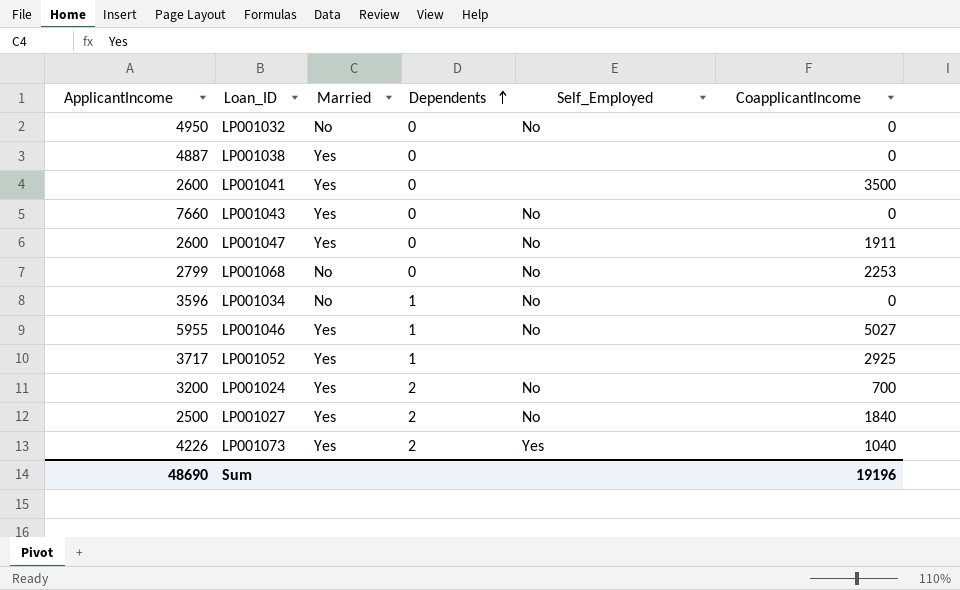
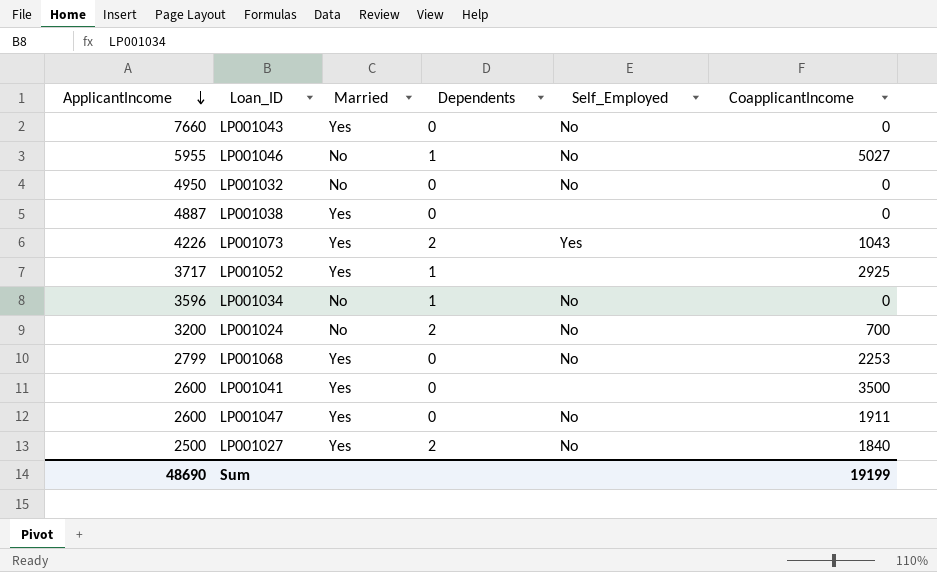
row order: Dependents ascending -> ApplicantIncome descending
LP001046 | Married: Yes -> No
LP001073 | CoapplicantIncome: 1040 -> 1043
LP001024 | Married: Yes -> No
LP001068 | Married: No -> Yes
Sum | CoapplicantIncome: 19196 -> 19199

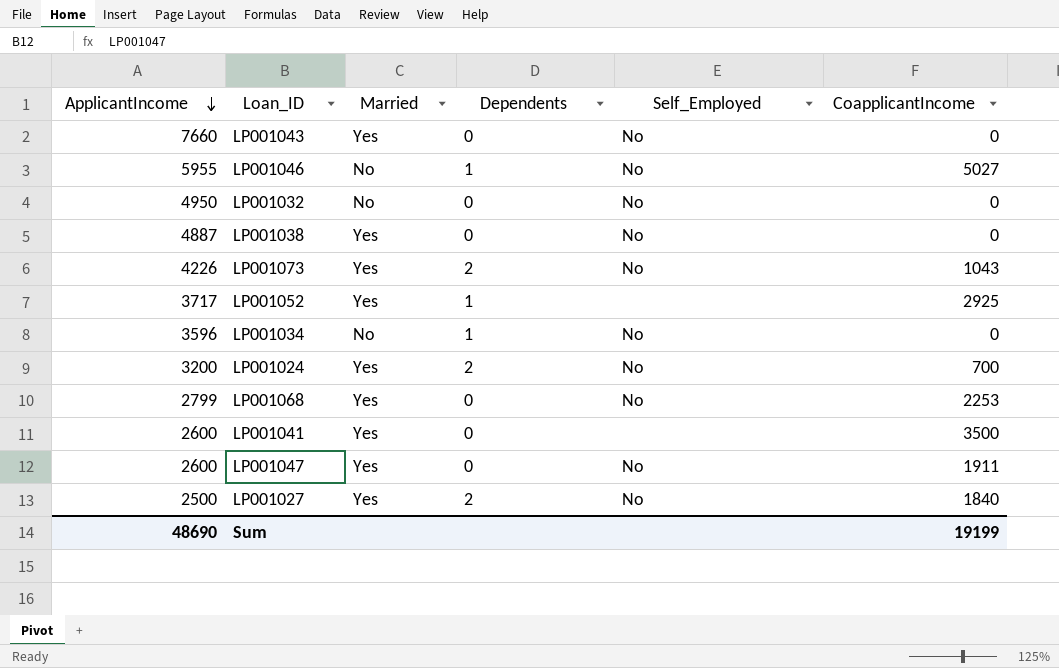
LP001038 | Self_Employed: none -> No
LP001073 | Self_Employed: Yes -> No
LP001024 | Married: No -> Yes

